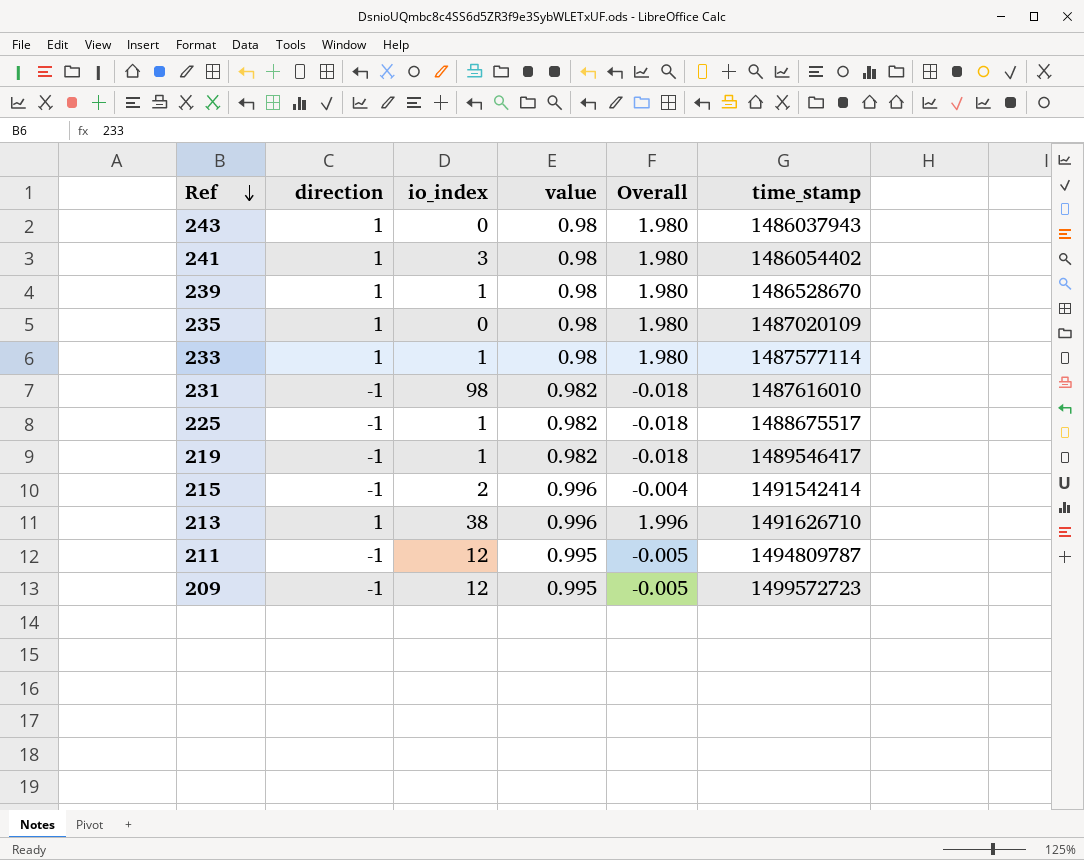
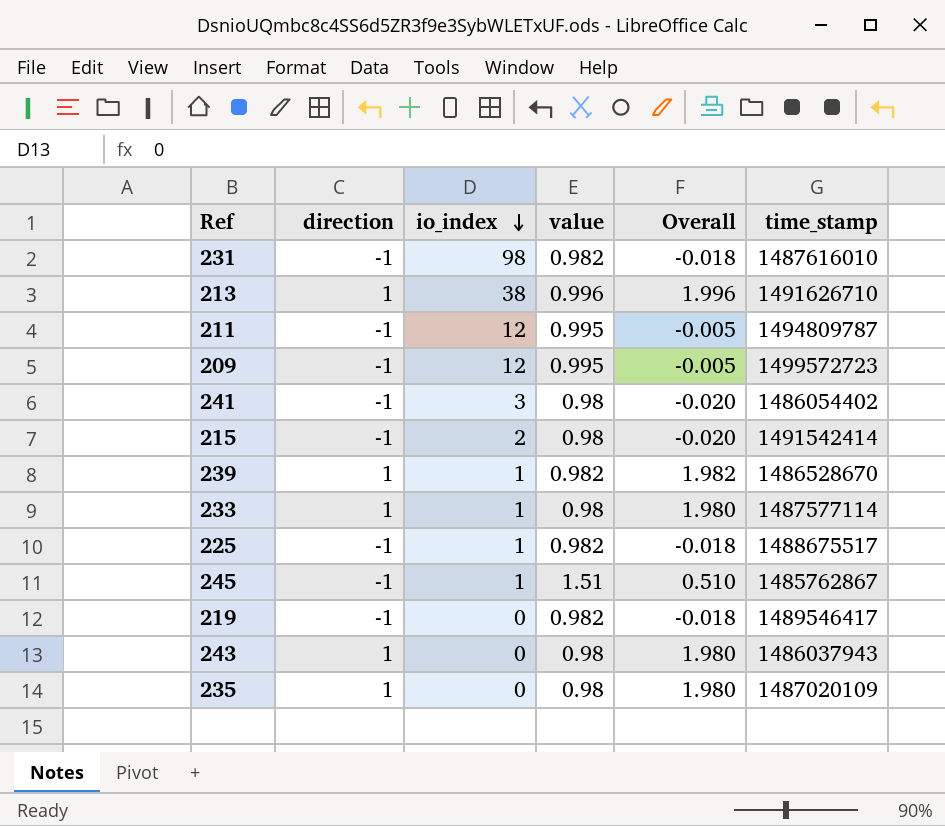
row order: Ref descending -> io_index descending
241 | direction: 1 -> -1
241 | Overall: 1.980 -> -0.020
215 | value: 0.996 -> 0.98
215 | Overall: -0.004 -> -0.020
239 | value: 0.98 -> 0.982
239 | Overall: 1.980 -> 1.982
row 245: none -> -1 | 1 | 1.51 | 0.510 | 1485762867
219 | io_index: 1 -> 0

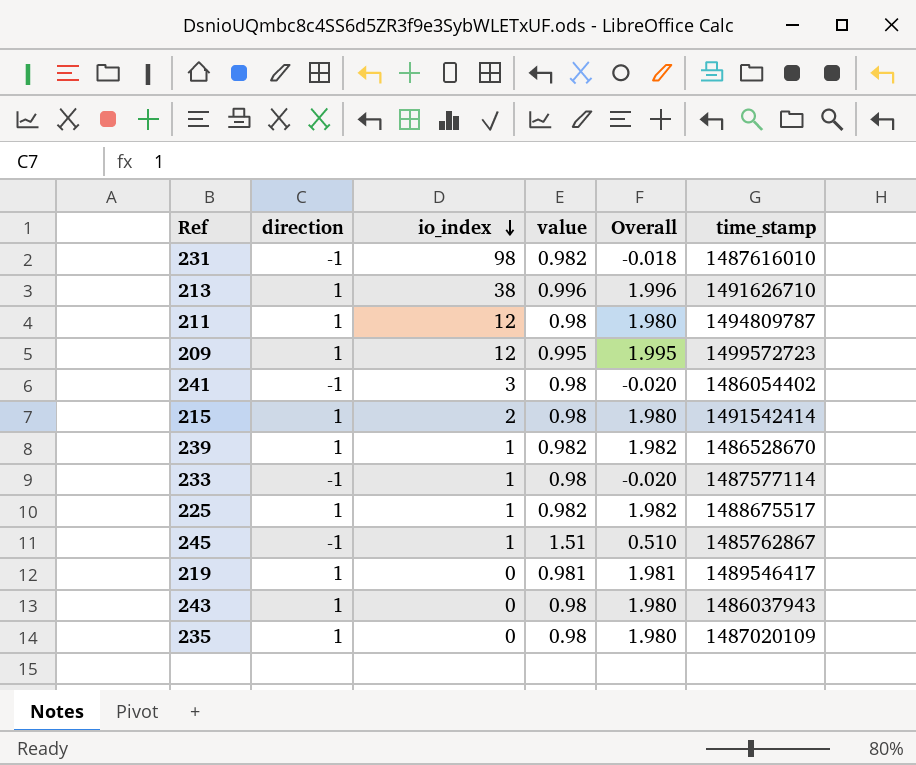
211 | direction: -1 -> 1
211 | value: 0.995 -> 0.98
211 | Overall: -0.005 -> 1.980
209 | direction: -1 -> 1
209 | Overall: -0.005 -> 1.995
215 | direction: -1 -> 1
215 | Overall: -0.020 -> 1.980
233 | direction: 1 -> -1
233 | Overall: 1.980 -> -0.020
225 | direction: -1 -> 1
225 | Overall: -0.018 -> 1.982
219 | direction: -1 -> 1
219 | value: 0.982 -> 0.981
219 | Overall: -0.018 -> 1.981

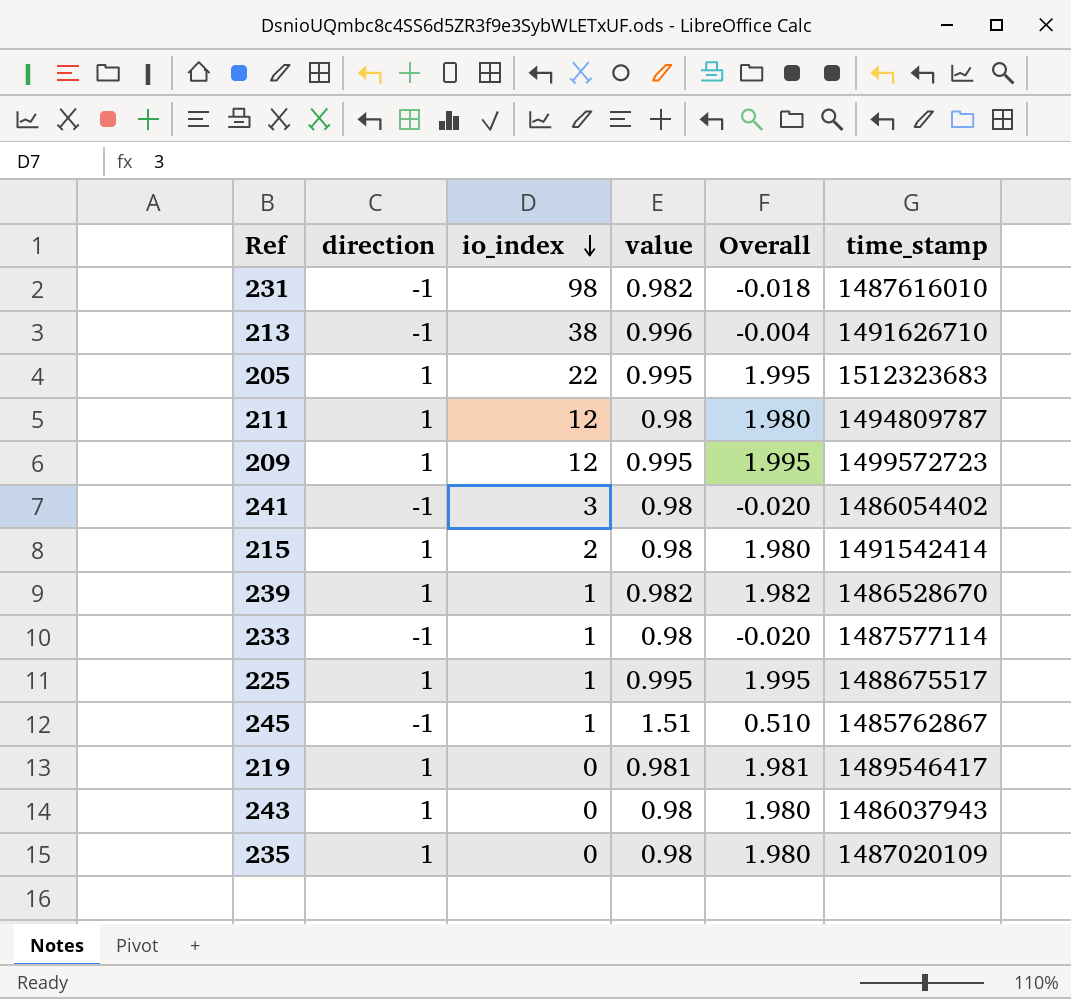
213 | direction: 1 -> -1
213 | Overall: 1.996 -> -0.004
row 205: none -> 1 | 22 | 0.995 | 1.995 | 1512323683
225 | value: 0.982 -> 0.995
225 | Overall: 1.982 -> 1.995

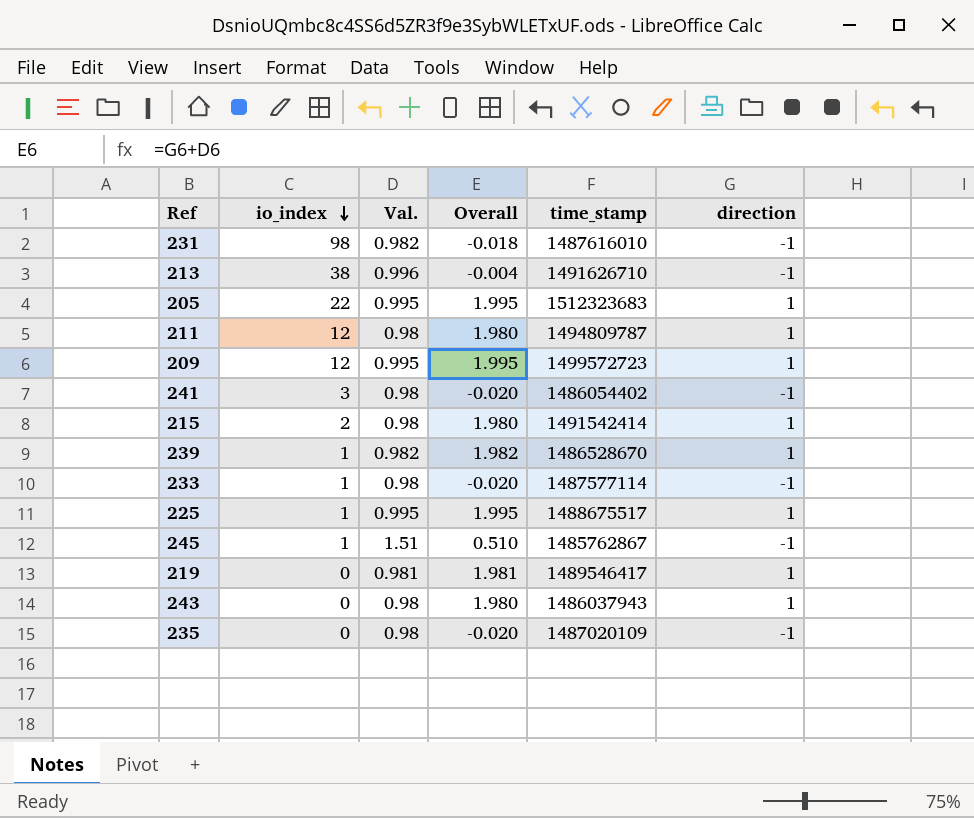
column name: value -> Val.
column direction | position: 2 -> 6
235 | Overall: 1.980 -> -0.020
235 | direction: 1 -> -1

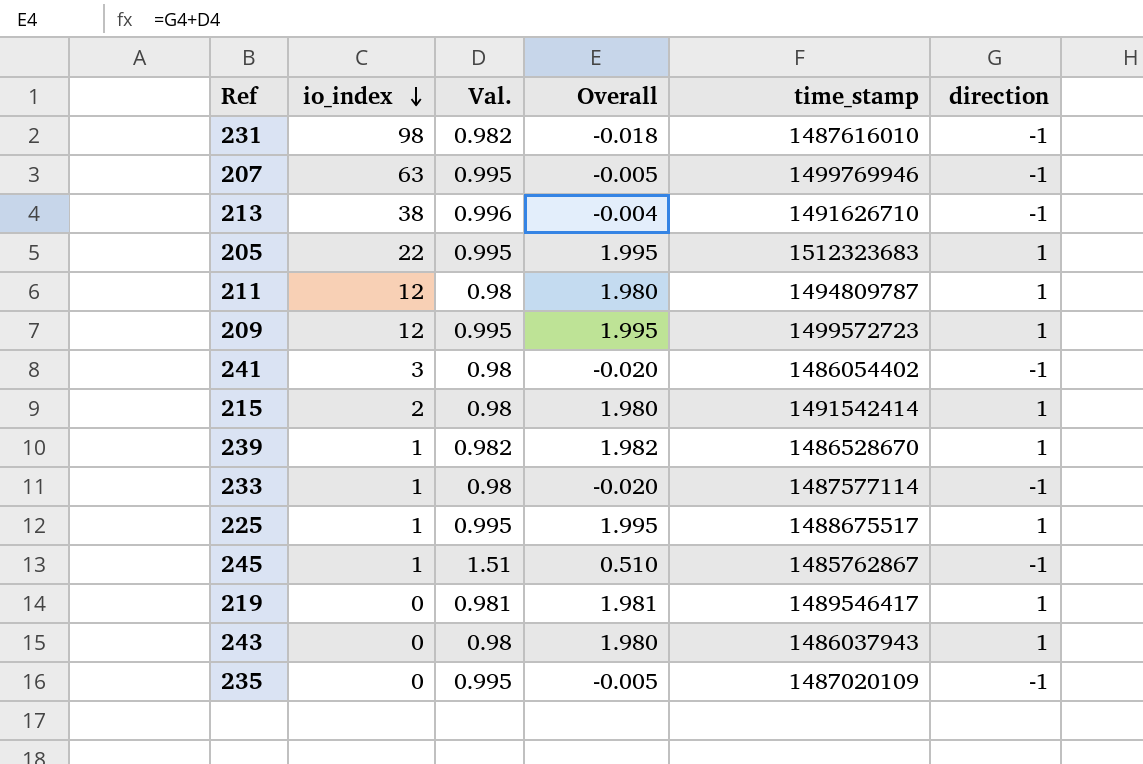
row 207: none -> 63 | 0.995 | -0.005 | 1499769946 | -1
235 | Val.: 0.98 -> 0.995
235 | Overall: -0.020 -> -0.005

